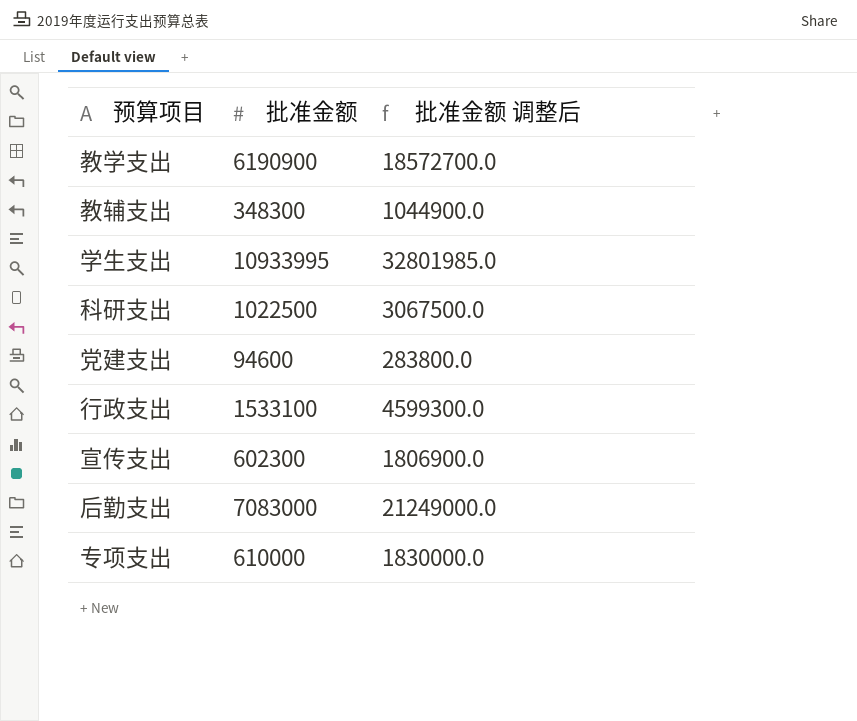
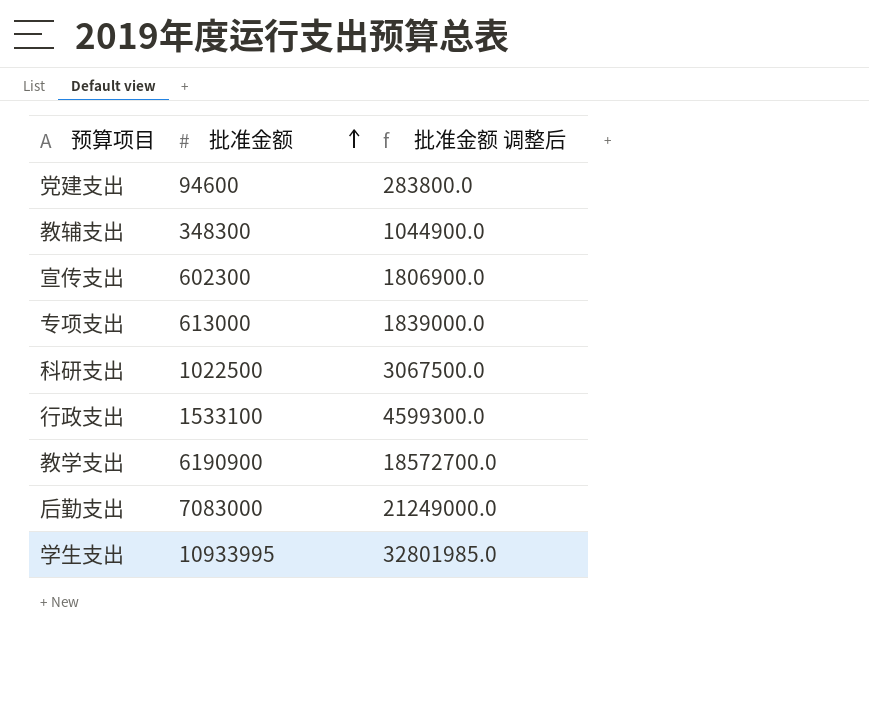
row order: none -> 批准金额 ascending
专项支出 | 批准金额: 610000 -> 613000
专项支出 | 批准金额 调整后: 1830000.0 -> 1839000.0

